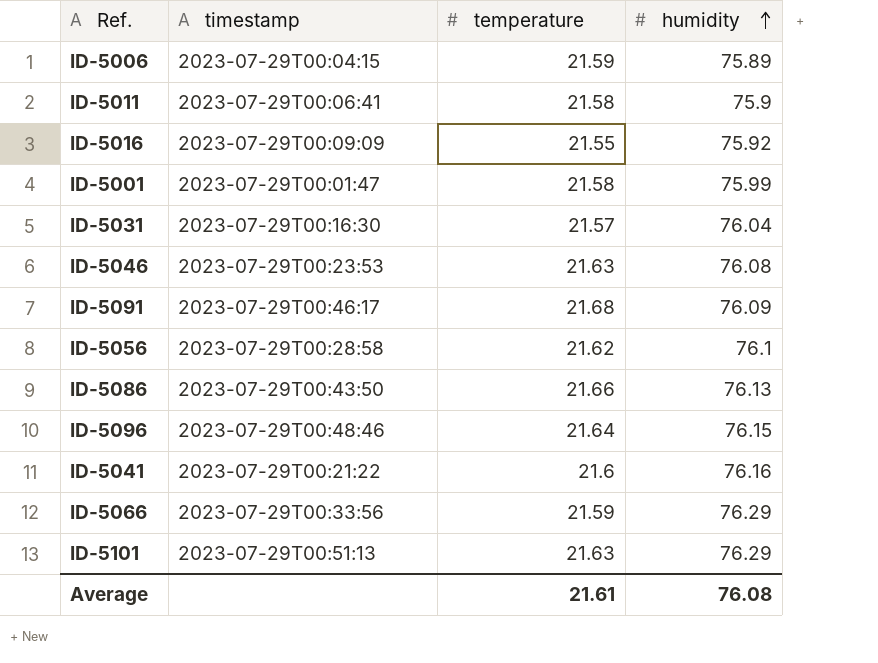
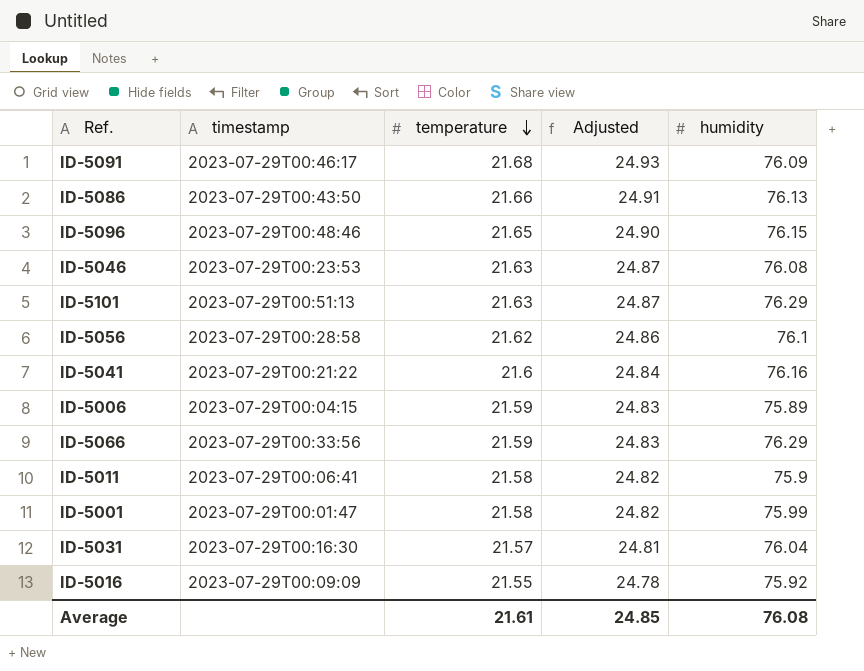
row order: humidity ascending -> temperature descending
column Adjusted | formula: none -> [temperature] * 1.15
ID-5096 | temperature: 21.64 -> 21.65

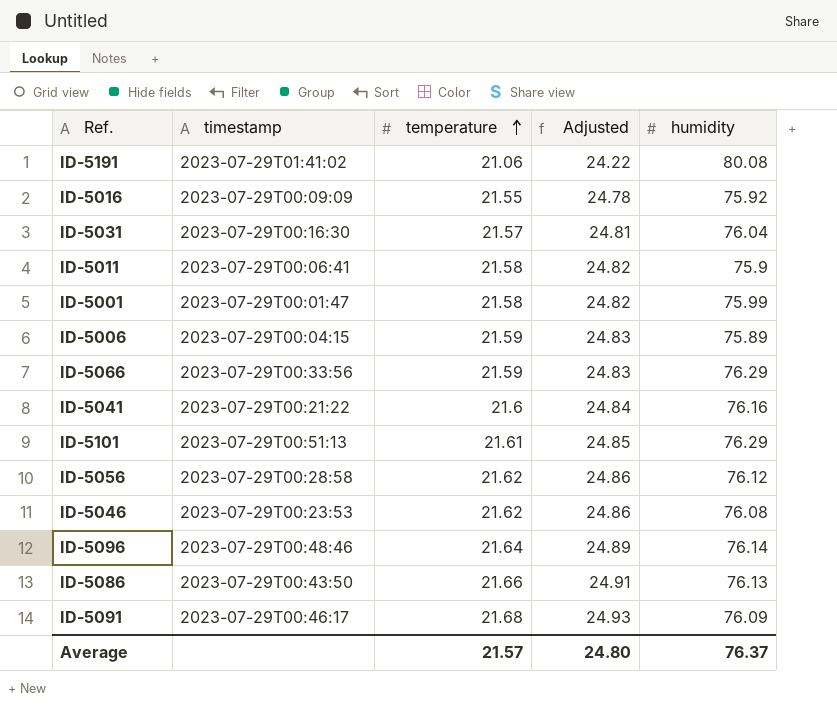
row order: temperature descending -> temperature ascending
row ID-5191: none -> 2023-07-29T01:41:02 | 21.06 | 24.22 | 80.08
ID-5101 | temperature: 21.63 -> 21.61
ID-5101 | Adjusted: 24.87 -> 24.85
ID-5056 | humidity: 76.1 -> 76.12
ID-5046 | temperature: 21.63 -> 21.62
ID-5046 | Adjusted: 24.87 -> 24.86
ID-5096 | temperature: 21.65 -> 21.64
ID-5096 | Adjusted: 24.90 -> 24.89
ID-5096 | humidity: 76.15 -> 76.14
Average | temperature: 21.61 -> 21.57
Average | Adjusted: 24.85 -> 24.80
Average | humidity: 76.08 -> 76.37

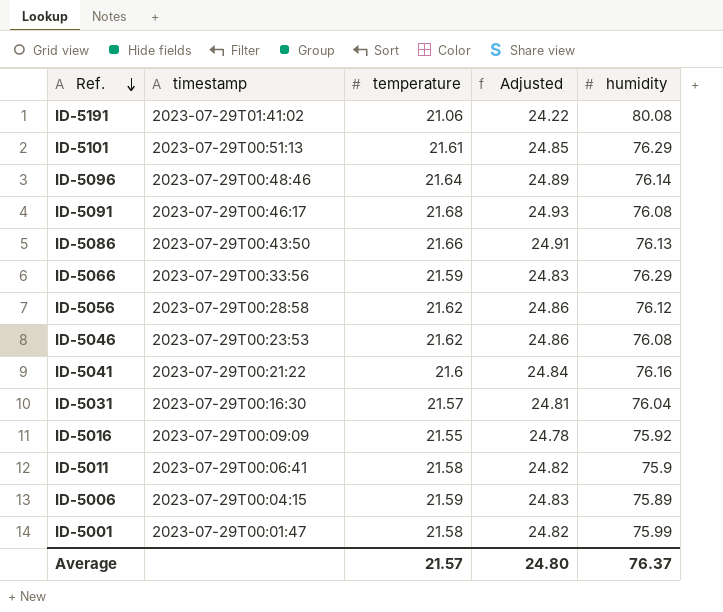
row order: temperature ascending -> Ref. descending
ID-5091 | humidity: 76.09 -> 76.08

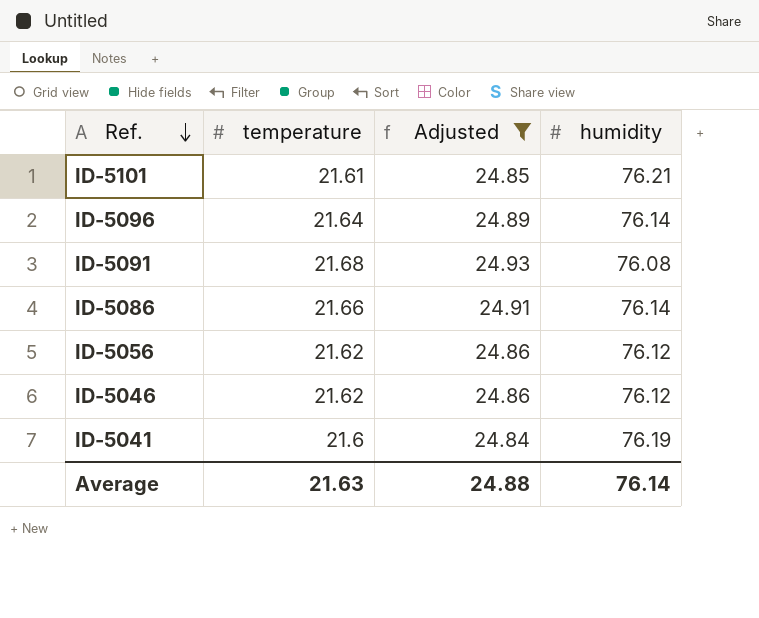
filter: none -> Adjusted >= 24.84
column timestamp | position: 2 -> none
ID-5101 | humidity: 76.29 -> 76.21
ID-5086 | humidity: 76.13 -> 76.14
ID-5046 | humidity: 76.08 -> 76.12
ID-5041 | humidity: 76.16 -> 76.19
Average | temperature: 21.57 -> 21.63
Average | Adjusted: 24.80 -> 24.88
Average | humidity: 76.37 -> 76.14

